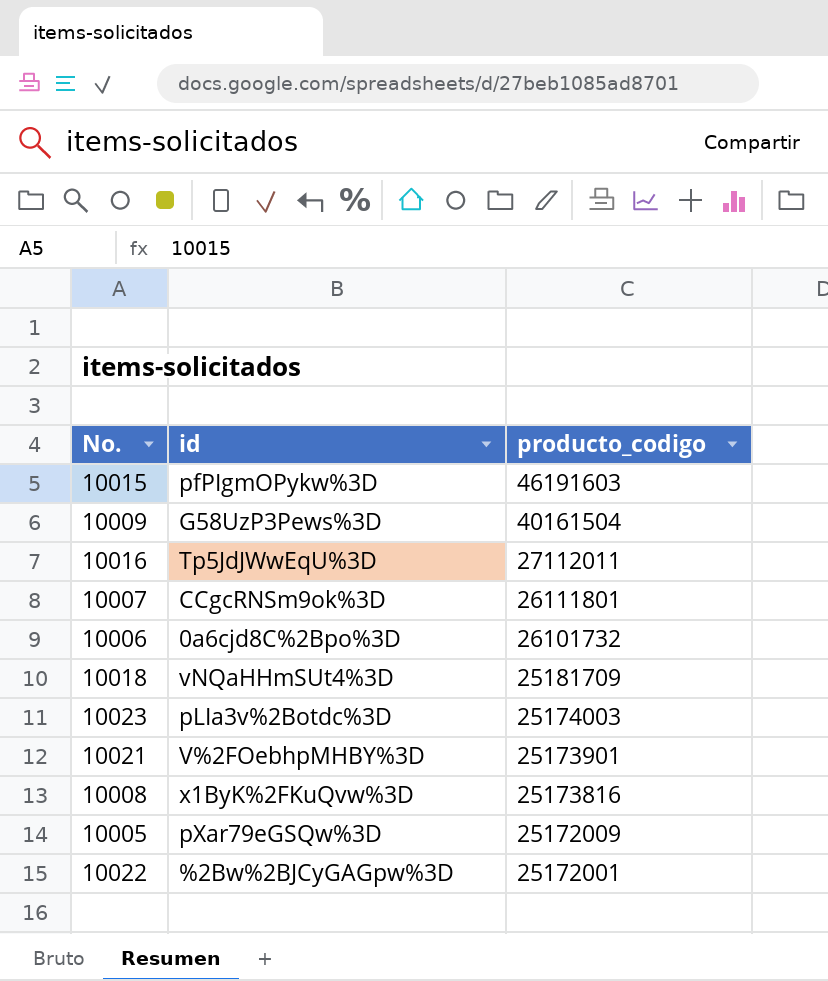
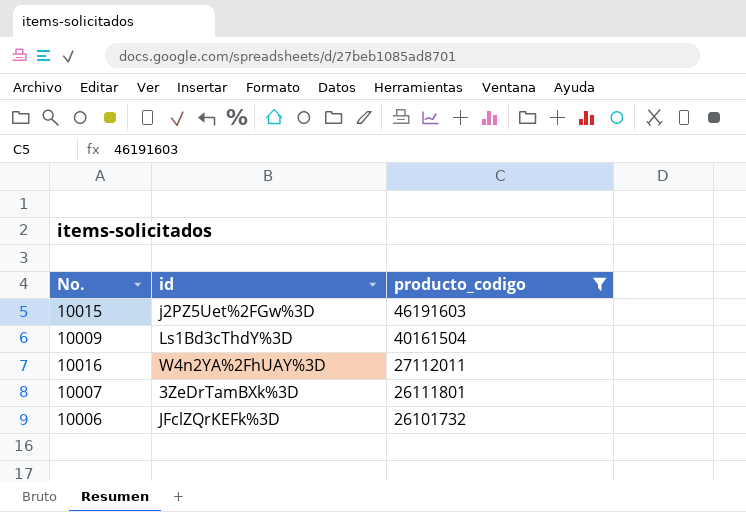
filter: none -> producto_codigo >= 26101732
10015 | id: pfPIgmOPykw%3D -> j2PZ5Uet%2FGw%3D
10009 | id: G58UzP3Pews%3D -> Ls1Bd3cThdY%3D
10016 | id: Tp5JdJWwEqU%3D -> W4n2YA%2FhUAY%3D
10007 | id: CCgcRNSm9ok%3D -> 3ZeDrTamBXk%3D
10006 | id: 0a6cjd8C%2Bpo%3D -> JFclZQrKEFk%3D

